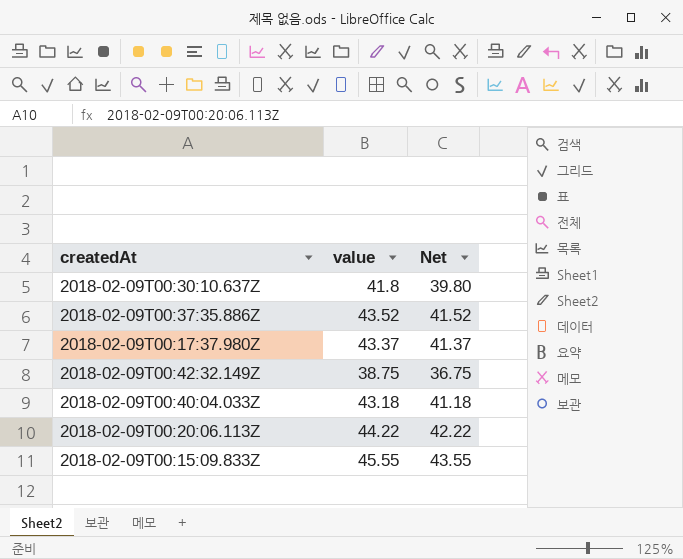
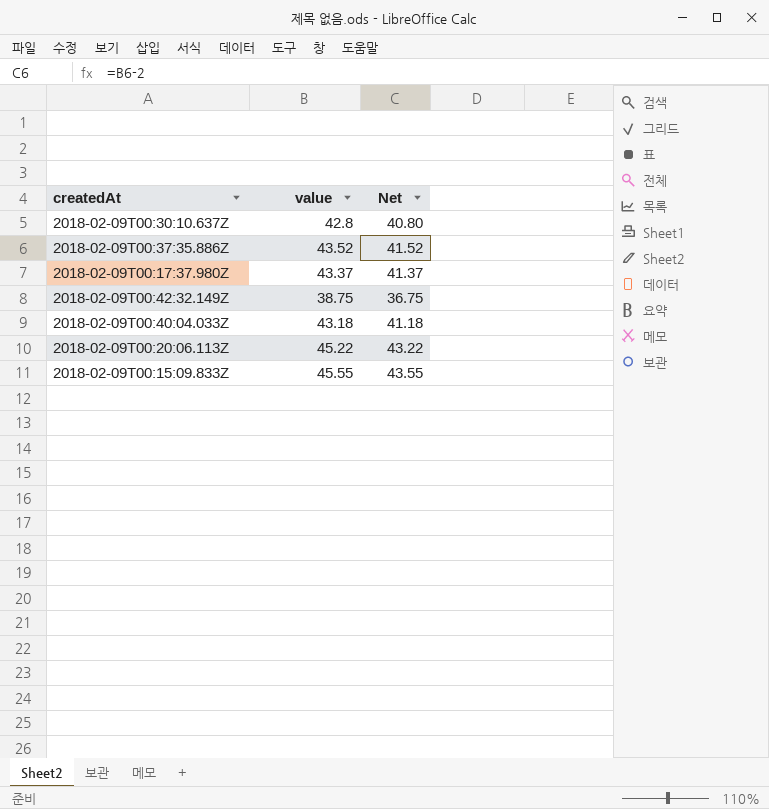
2018-02-09T00:30:10.637Z | value: 41.8 -> 42.8
2018-02-09T00:30:10.637Z | Net: 39.80 -> 40.80
2018-02-09T00:20:06.113Z | value: 44.22 -> 45.22
2018-02-09T00:20:06.113Z | Net: 42.22 -> 43.22

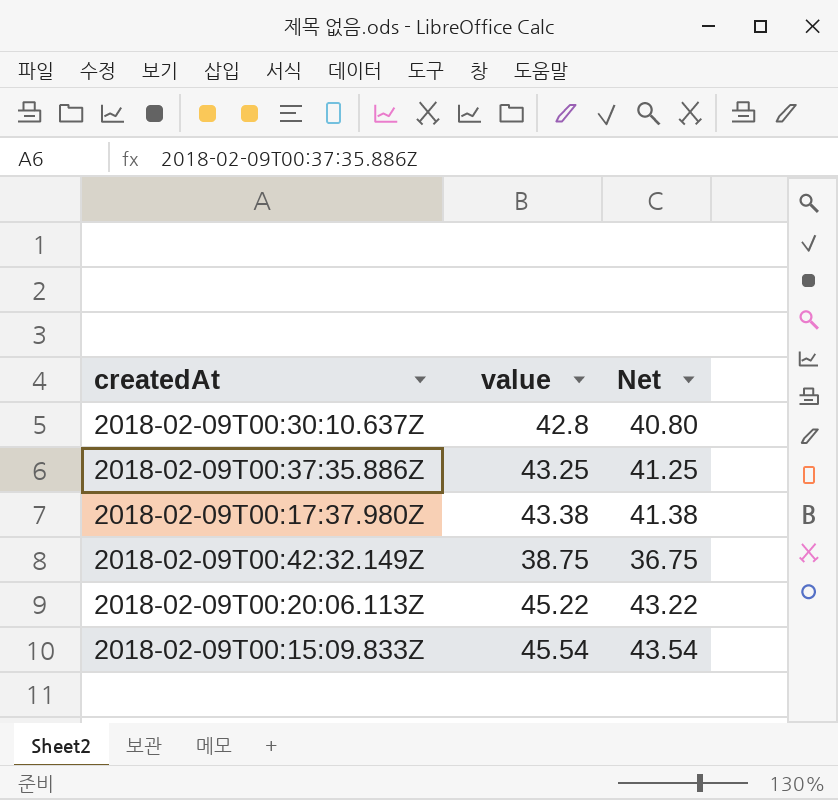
row 2018-02-09T00:40:04.033Z: 43.18 | 41.18 -> none
2018-02-09T00:37:35.886Z | value: 43.52 -> 43.25
2018-02-09T00:37:35.886Z | Net: 41.52 -> 41.25
2018-02-09T00:17:37.980Z | value: 43.37 -> 43.38
2018-02-09T00:17:37.980Z | Net: 41.37 -> 41.38
2018-02-09T00:15:09.833Z | value: 45.55 -> 45.54
2018-02-09T00:15:09.833Z | Net: 43.55 -> 43.54

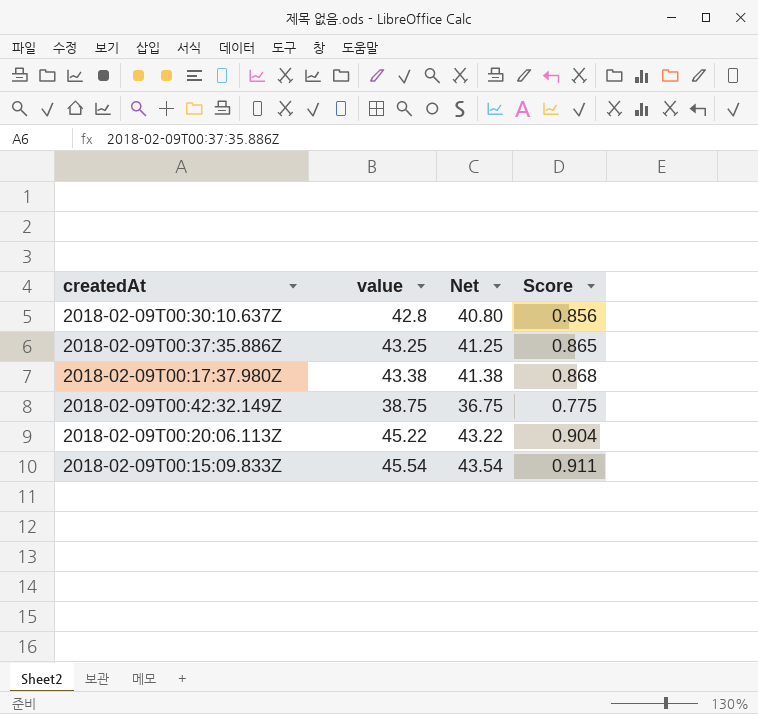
column Score | formula: none -> [value] * 0.02

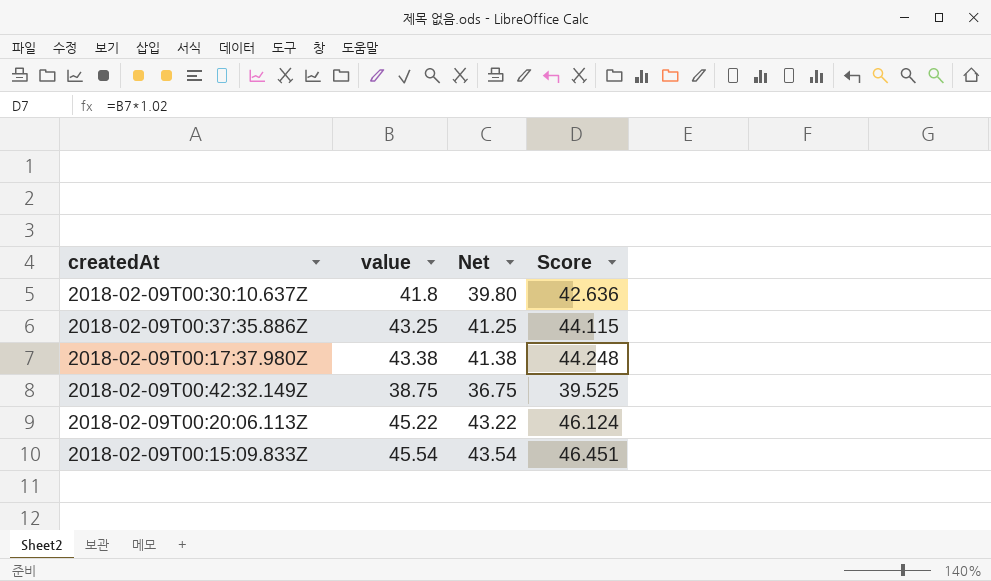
column Score | formula: [value] * 0.02 -> [value] * 1.02
2018-02-09T00:30:10.637Z | value: 42.8 -> 41.8
2018-02-09T00:30:10.637Z | Net: 40.80 -> 39.80

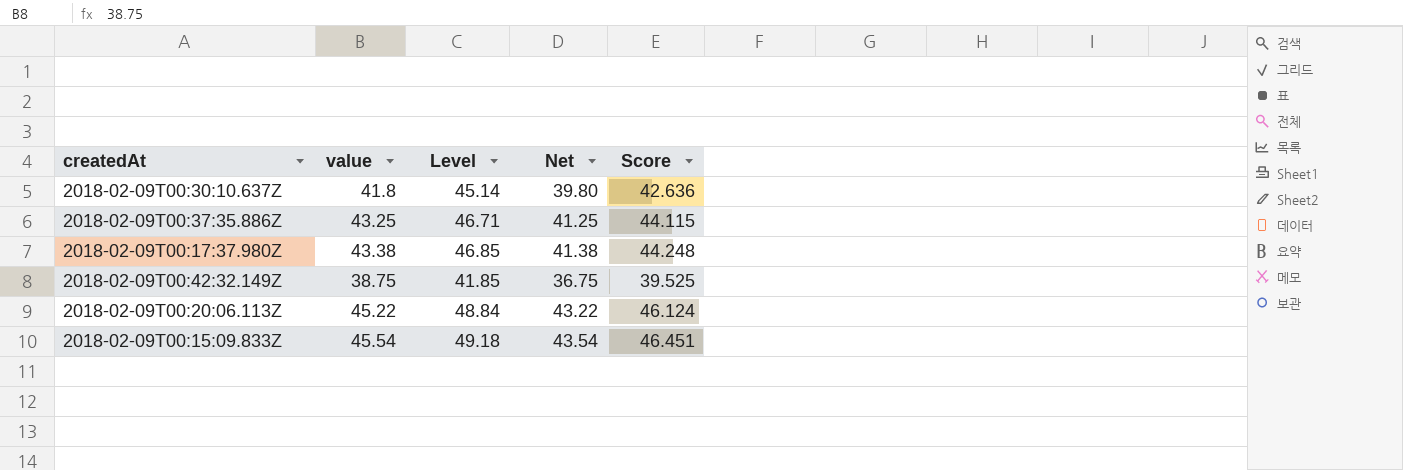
column Level | formula: none -> [value] * 1.08

